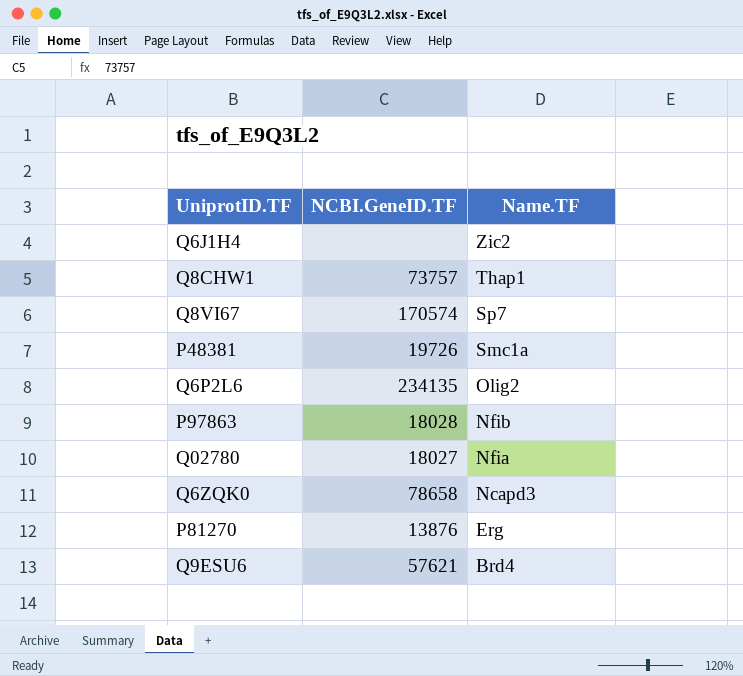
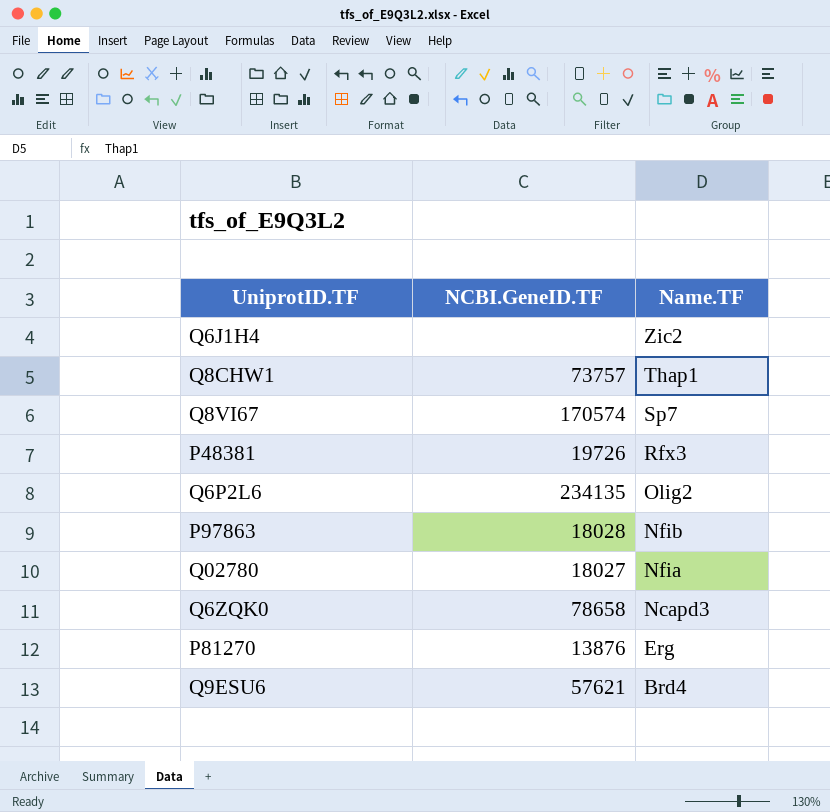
P48381 | Name.TF: Smc1a -> Rfx3

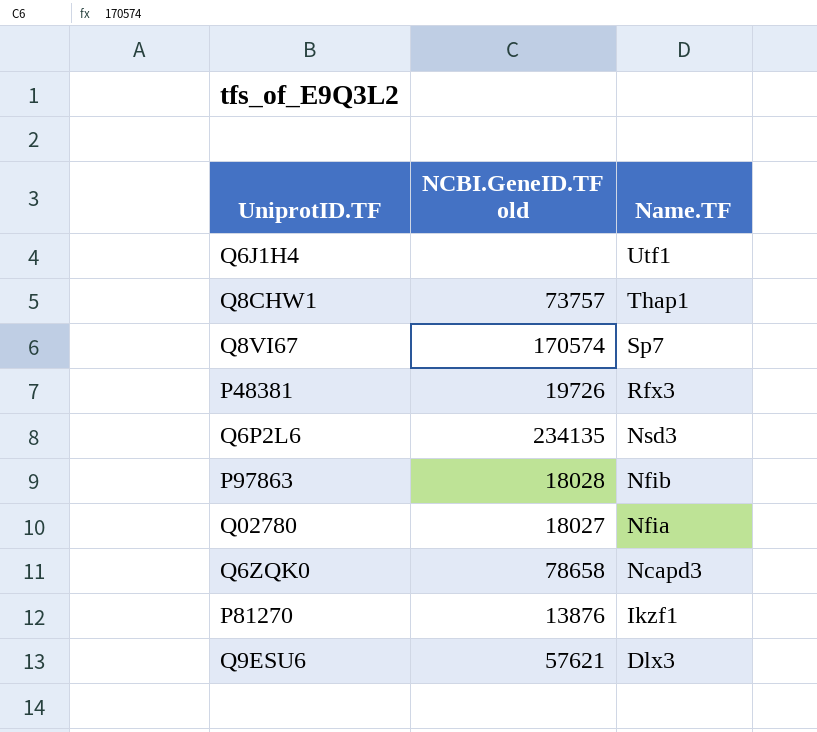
column name: NCBI.GeneID.TF -> NCBI.GeneID.TF old
Q6J1H4 | Name.TF: Zic2 -> Utf1
Q6P2L6 | Name.TF: Olig2 -> Nsd3
P81270 | Name.TF: Erg -> Ikzf1
Q9ESU6 | Name.TF: Brd4 -> Dlx3

